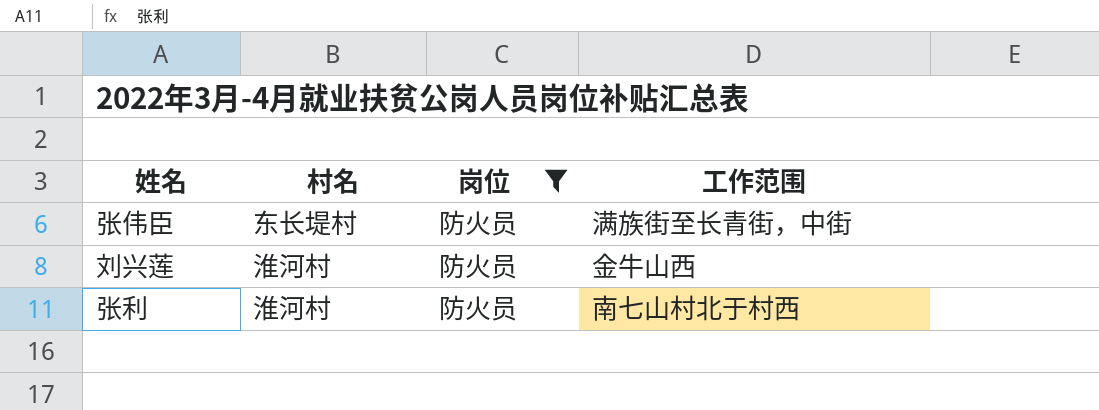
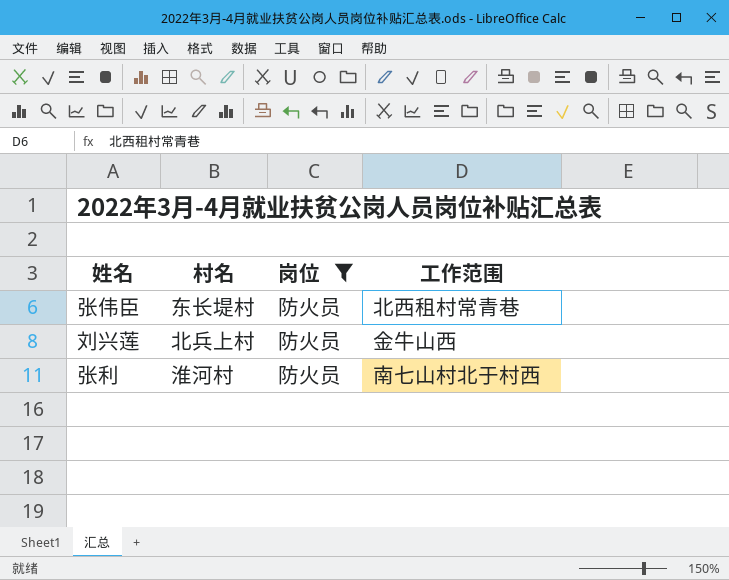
张伟臣 | 工作范围: 满族街至长青街，中街 -> 北西租村常青巷
刘兴莲 | 村名: 淮河村 -> 北兵上村

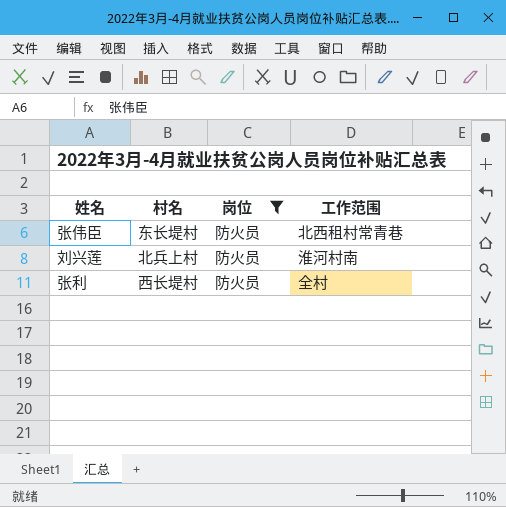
刘兴莲 | 工作范围: 金牛山西 -> 淮河村南
张利 | 村名: 淮河村 -> 西长堤村
张利 | 工作范围: 南七山村北于村西 -> 全村

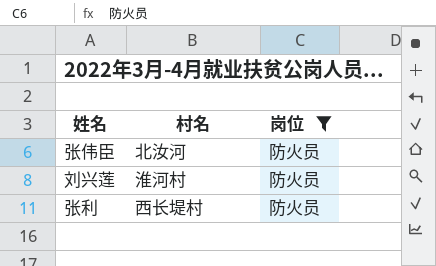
column 工作范围 | position: 4 -> none
张伟臣 | 村名: 东长堤村 -> 北汝河
刘兴莲 | 村名: 北兵上村 -> 淮河村

